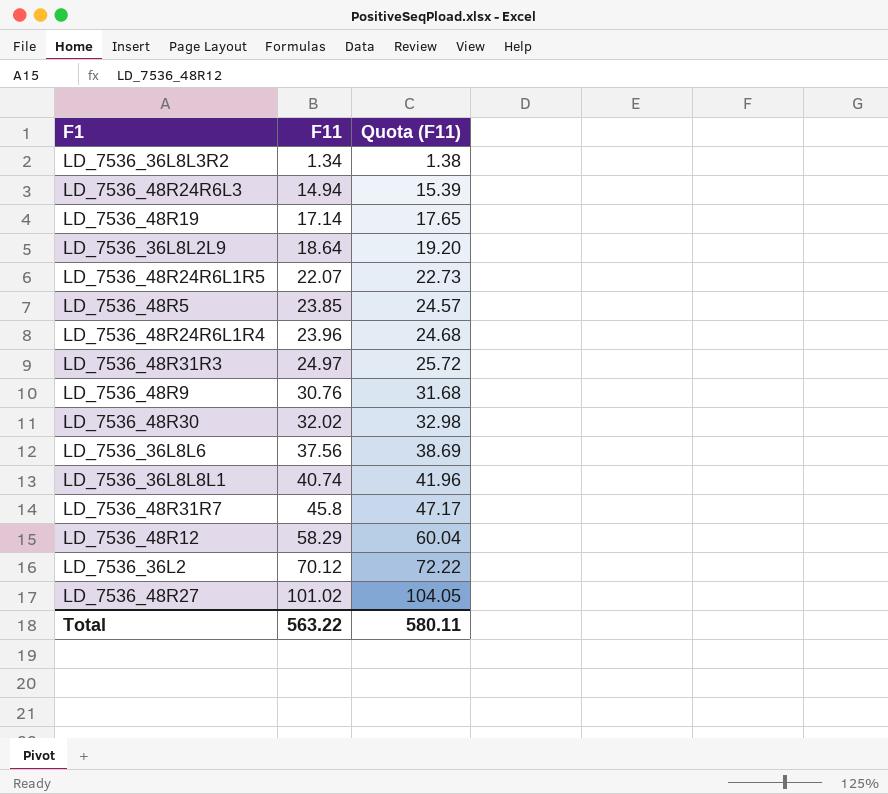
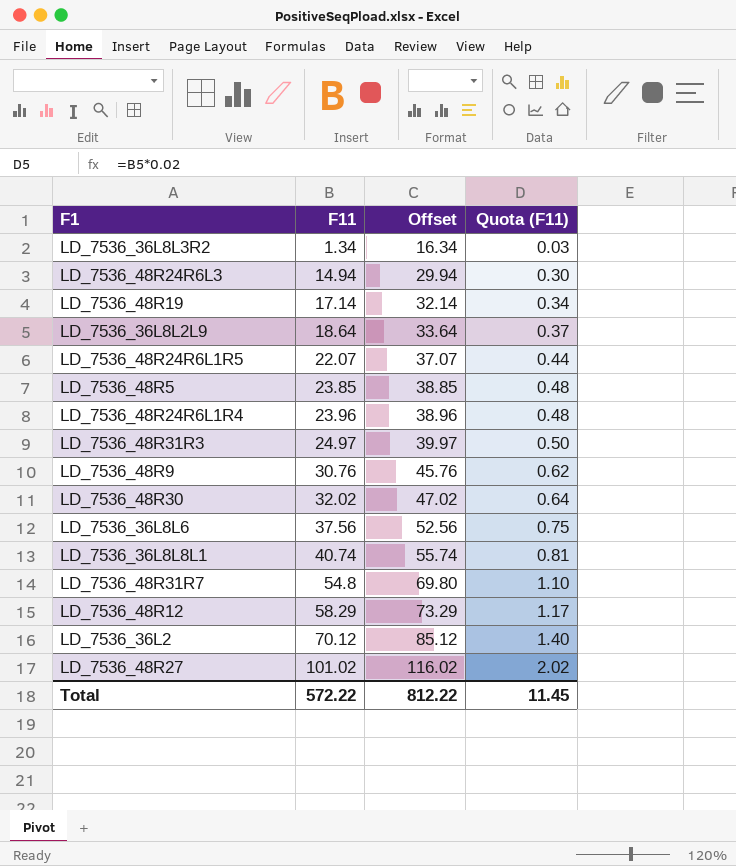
column Offset | formula: none -> [F11] + 15
column Quota (F11) | formula: [F11] * 1.03 -> [F11] * 0.02
LD_7536_48R31R7 | F11: 45.8 -> 54.8
Total | F11: 563.22 -> 572.22
Total | Quota (F11): 580.11 -> 11.45

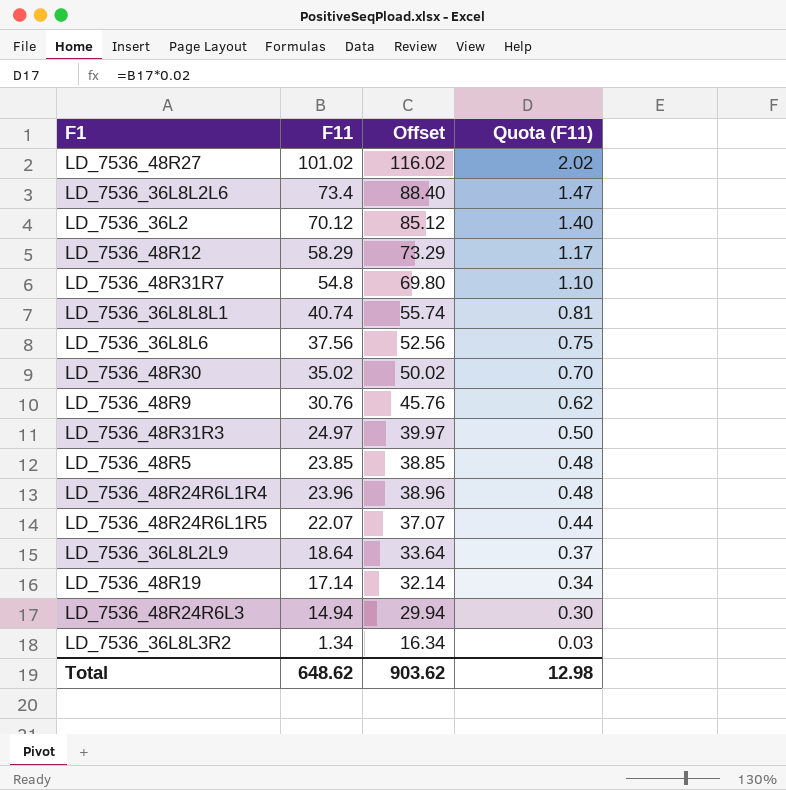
row order: F11 ascending -> Quota (F11) descending
row LD_7536_36L8L2L6: none -> 73.4 | 88.40 | 1.47
LD_7536_48R30 | F11: 32.02 -> 35.02
LD_7536_48R30 | Offset: 47.02 -> 50.02
LD_7536_48R30 | Quota (F11): 0.64 -> 0.70
Total | F11: 572.22 -> 648.62
Total | Offset: 812.22 -> 903.62
Total | Quota (F11): 11.45 -> 12.98

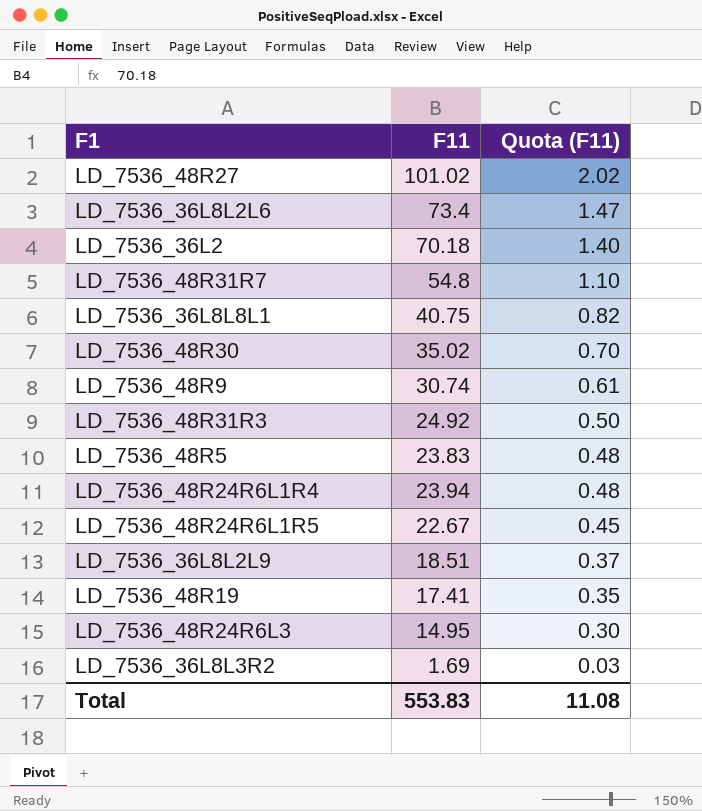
column Offset | formula: [F11] + 15 -> none
row LD_7536_48R12: 58.29 | 73.29 | 1.17 -> none
row LD_7536_36L8L6: 37.56 | 52.56 | 0.75 -> none
LD_7536_36L2 | F11: 70.12 -> 70.18
LD_7536_36L8L8L1 | F11: 40.74 -> 40.75
LD_7536_36L8L8L1 | Quota (F11): 0.81 -> 0.82
LD_7536_48R9 | F11: 30.76 -> 30.74
LD_7536_48R9 | Quota (F11): 0.62 -> 0.61
LD_7536_48R31R3 | F11: 24.97 -> 24.92
LD_7536_48R5 | F11: 23.85 -> 23.83
LD_7536_48R24R6L1R4 | F11: 23.96 -> 23.94
LD_7536_48R24R6L1R5 | F11: 22.07 -> 22.67
LD_7536_48R24R6L1R5 | Quota (F11): 0.44 -> 0.45
LD_7536_36L8L2L9 | F11: 18.64 -> 18.51
LD_7536_48R19 | F11: 17.14 -> 17.41
LD_7536_48R19 | Quota (F11): 0.34 -> 0.35
LD_7536_48R24R6L3 | F11: 14.94 -> 14.95
LD_7536_36L8L3R2 | F11: 1.34 -> 1.69
Total | F11: 648.62 -> 553.83
Total | Quota (F11): 12.98 -> 11.08

